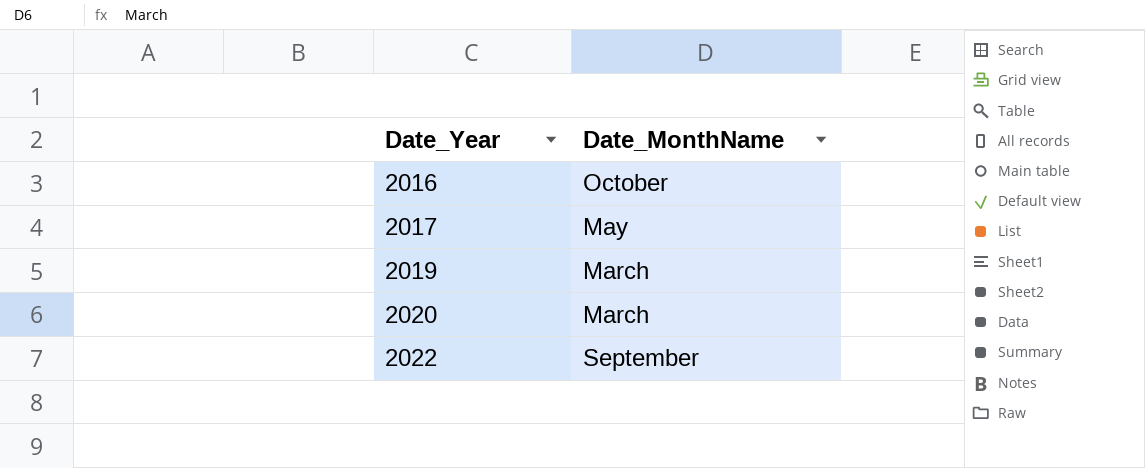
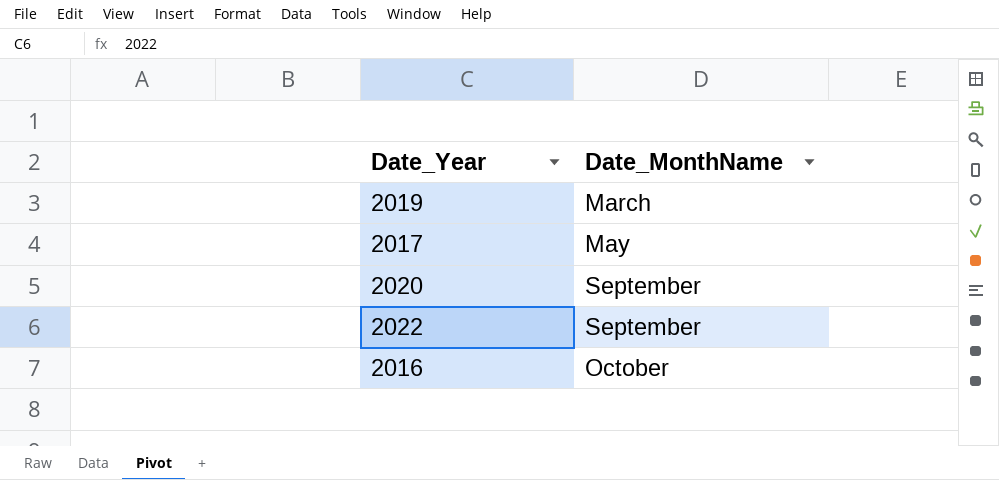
row order: Date_Year ascending -> Date_MonthName ascending
2020 | Date_MonthName: March -> September

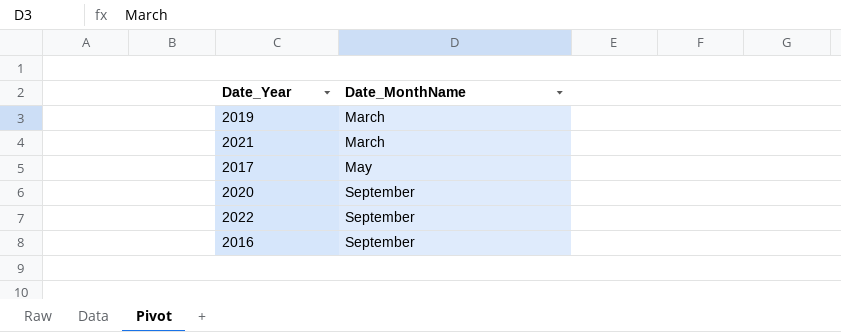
row 2021: none -> March
2016 | Date_MonthName: October -> September

